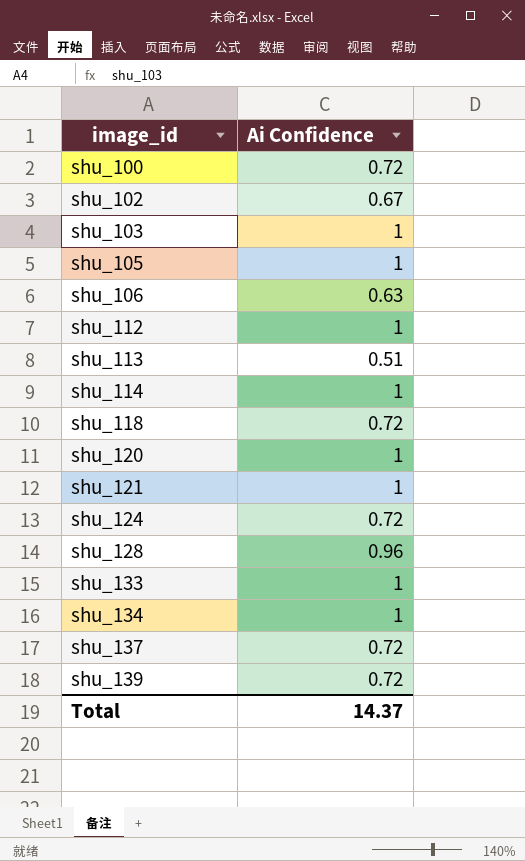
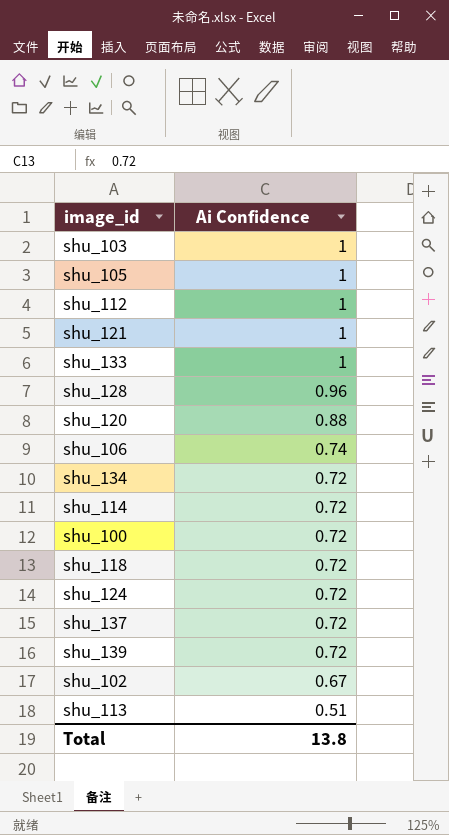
row order: image_id ascending -> Ai Confidence descending
shu_120 | Ai Confidence: 1 -> 0.88
shu_106 | Ai Confidence: 0.63 -> 0.74
shu_134 | Ai Confidence: 1 -> 0.72
shu_114 | Ai Confidence: 1 -> 0.72
Total | Ai Confidence: 14.37 -> 13.8

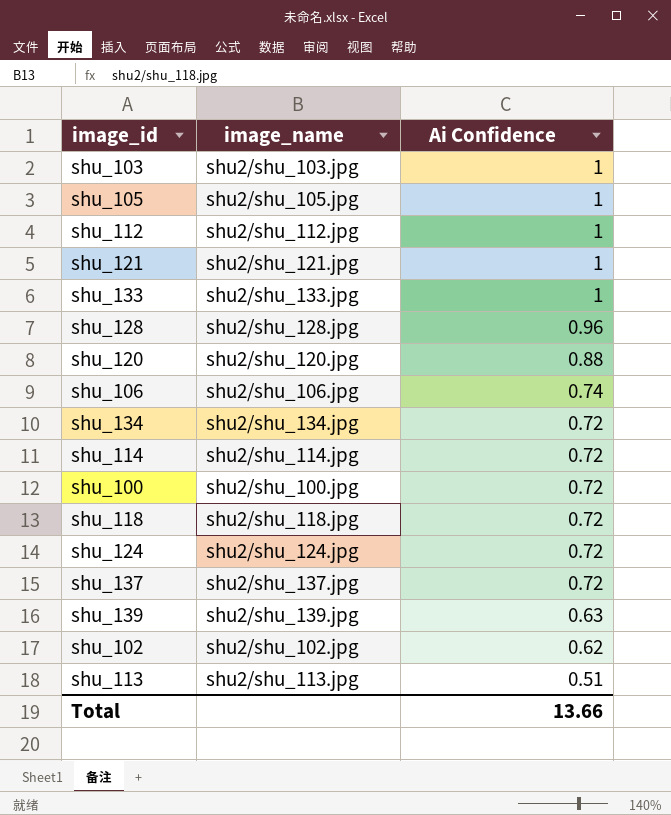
column image_name | position: none -> 2
shu_139 | Ai Confidence: 0.72 -> 0.63
shu_102 | Ai Confidence: 0.67 -> 0.62
Total | Ai Confidence: 13.8 -> 13.66

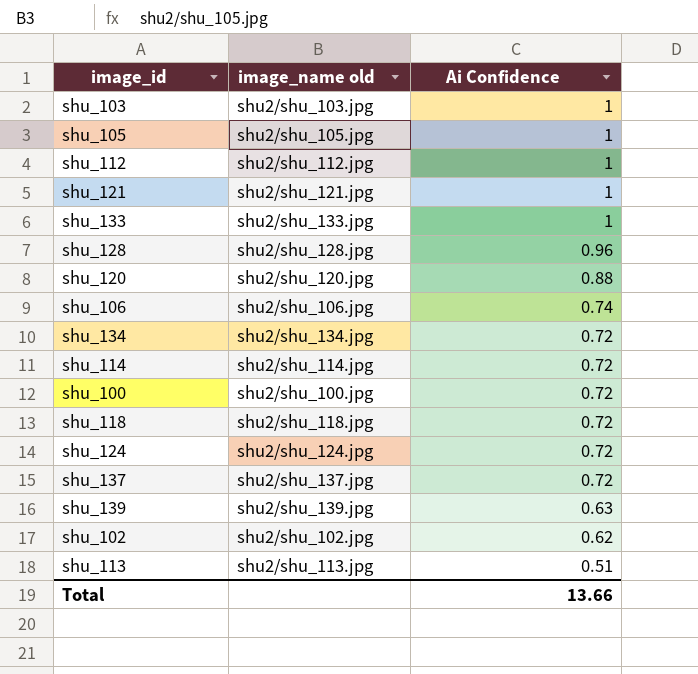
column name: image_name -> image_name old

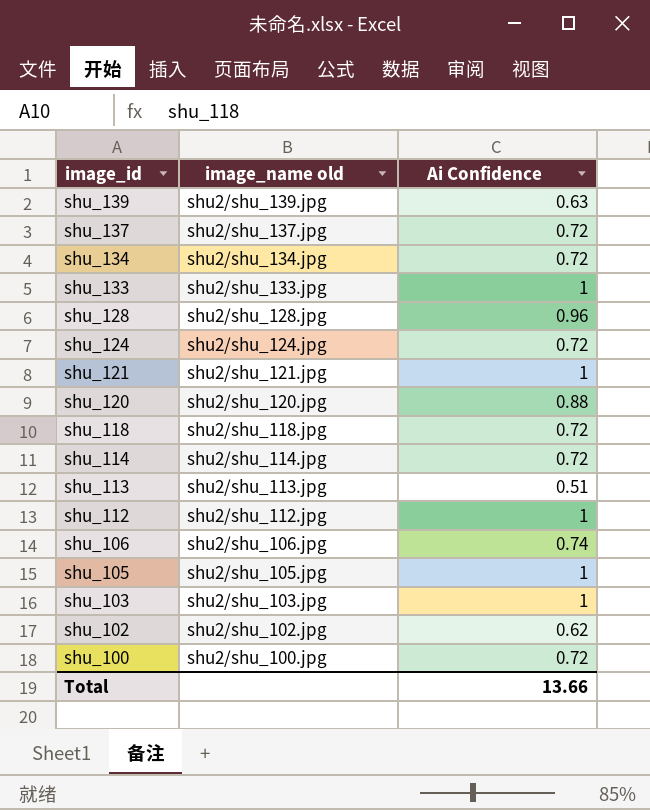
row order: Ai Confidence descending -> image_id descending

